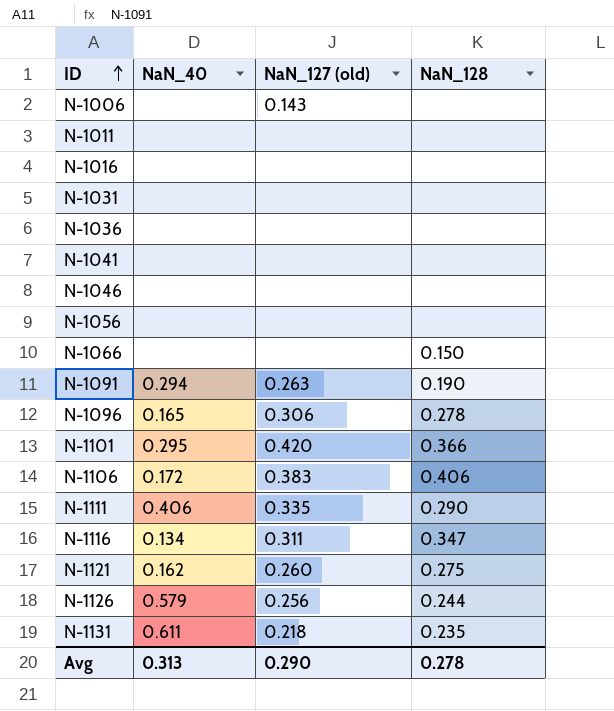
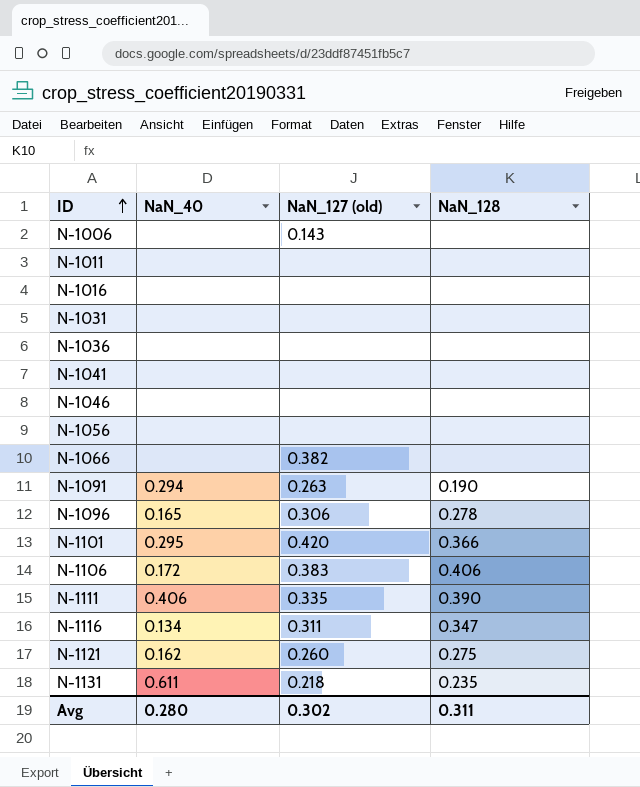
row N-1126: 0.579 | 0.256 | 0.244 -> none
N-1066 | NaN_127 (old): none -> 0.382
N-1066 | NaN_128: 0.150 -> none
N-1111 | NaN_128: 0.290 -> 0.390
Avg | NaN_40: 0.313 -> 0.280
Avg | NaN_127 (old): 0.290 -> 0.302
Avg | NaN_128: 0.278 -> 0.311

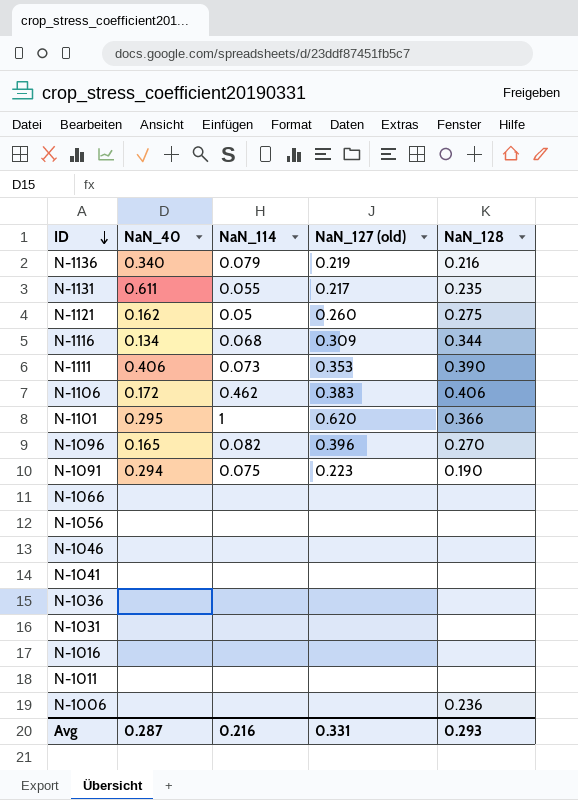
row order: ID ascending -> ID descending
column NaN_114 | position: none -> 3
row N-1136: none -> 0.340 | 0.079 | 0.219 | 0.216
N-1131 | NaN_127 (old): 0.218 -> 0.217
N-1116 | NaN_127 (old): 0.311 -> 0.309
N-1116 | NaN_128: 0.347 -> 0.344
N-1111 | NaN_127 (old): 0.335 -> 0.353
N-1101 | NaN_127 (old): 0.420 -> 0.620
N-1096 | NaN_127 (old): 0.306 -> 0.396
N-1096 | NaN_128: 0.278 -> 0.270
N-1091 | NaN_127 (old): 0.263 -> 0.223
N-1066 | NaN_127 (old): 0.382 -> none
N-1006 | NaN_127 (old): 0.143 -> none
N-1006 | NaN_128: none -> 0.236
Avg | NaN_40: 0.280 -> 0.287
Avg | NaN_127 (old): 0.302 -> 0.331
Avg | NaN_128: 0.311 -> 0.293

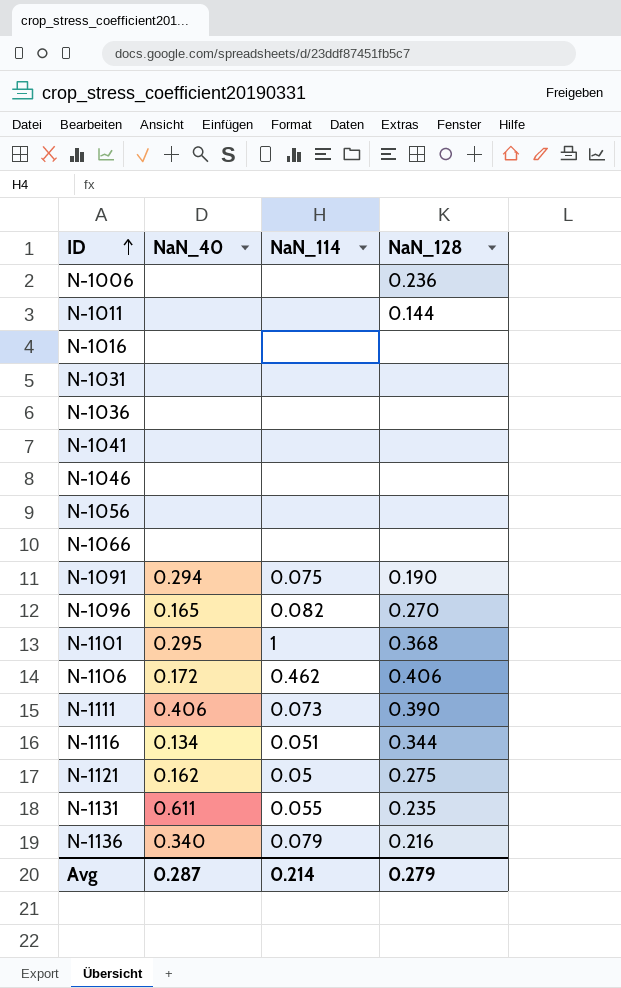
row order: ID descending -> ID ascending
column NaN_127 (old) | position: 4 -> none
N-1011 | NaN_128: none -> 0.144
N-1101 | NaN_128: 0.366 -> 0.368
N-1116 | NaN_114: 0.068 -> 0.051
Avg | NaN_114: 0.216 -> 0.214
Avg | NaN_128: 0.293 -> 0.279

